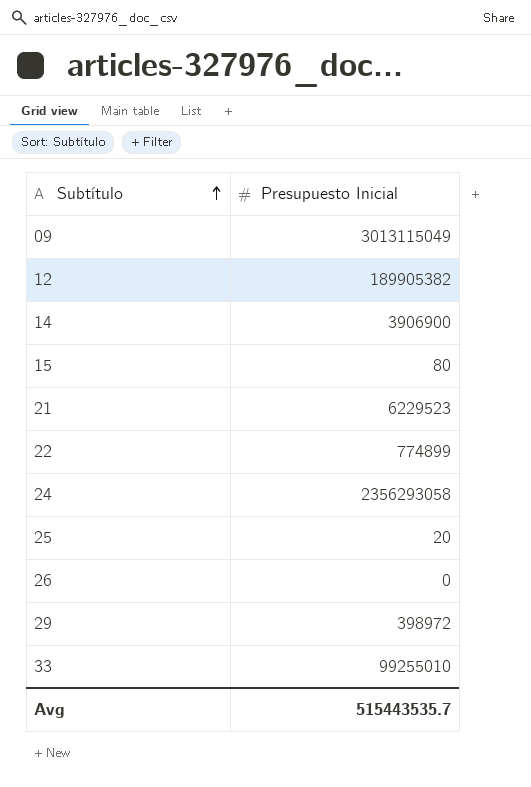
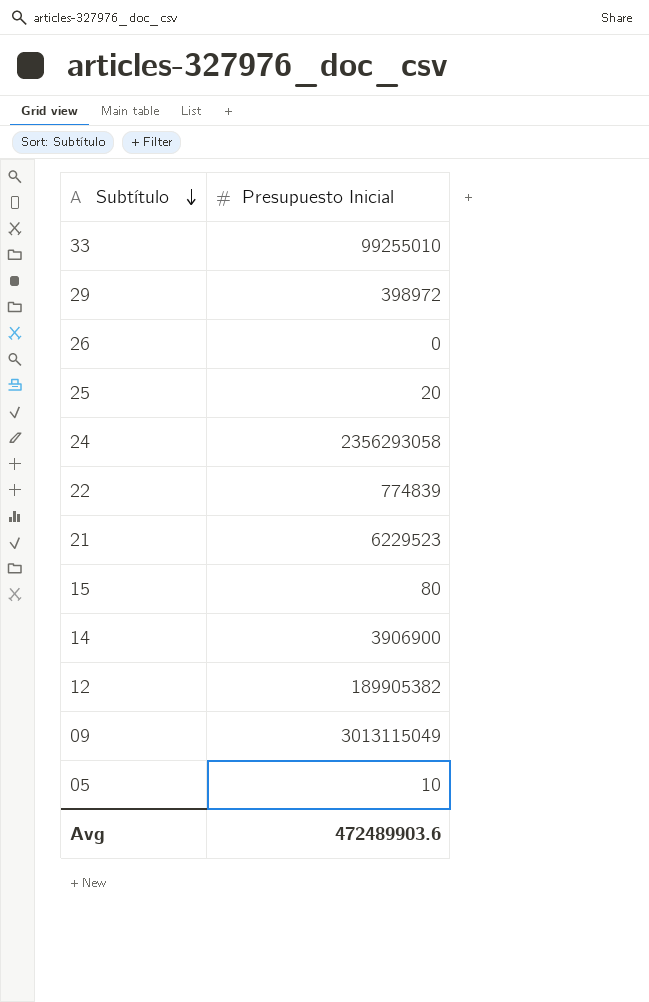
row order: Subtítulo ascending -> Subtítulo descending
22 | Presupuesto Inicial: 774899 -> 774839
row 05: none -> 10
Avg | Presupuesto Inicial: 515443535.7 -> 472489903.6

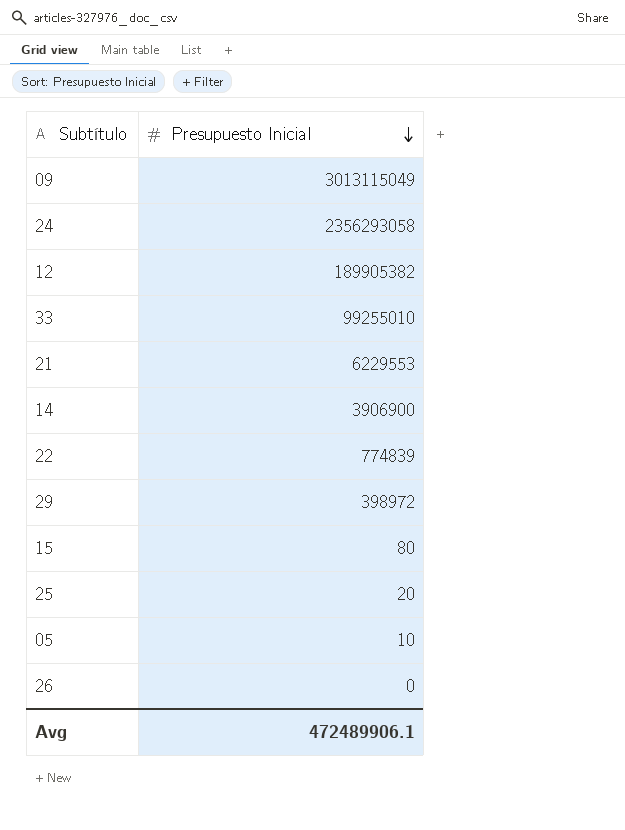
row order: Subtítulo descending -> Presupuesto Inicial descending
21 | Presupuesto Inicial: 6229523 -> 6229553
Avg | Presupuesto Inicial: 472489903.6 -> 472489906.1

